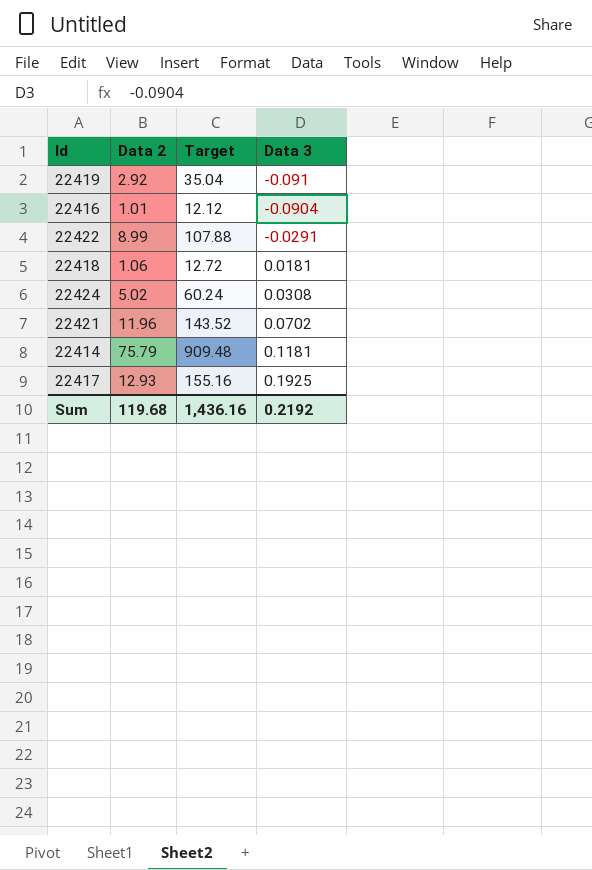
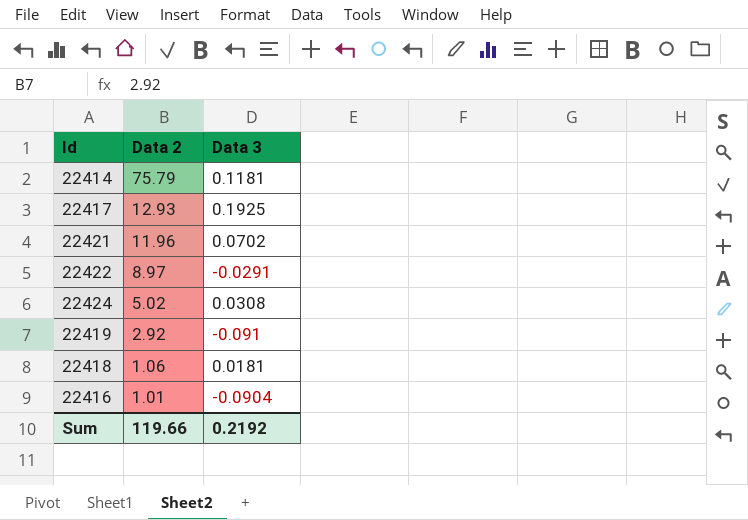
row order: Data 3 ascending -> Data 2 descending
column Target | formula: [Data 2] * 12 -> none
22422 | Data 2: 8.99 -> 8.97
Sum | Data 2: 119.68 -> 119.66

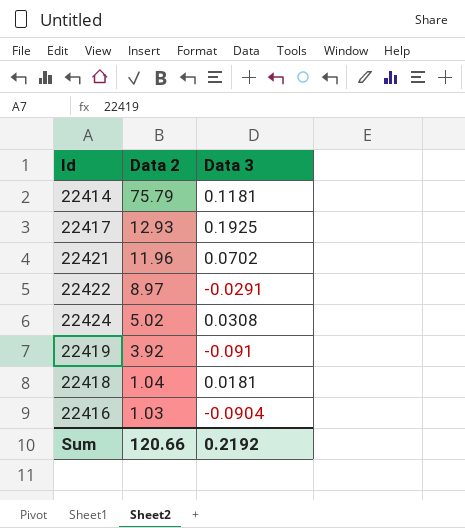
22419 | Data 2: 2.92 -> 3.92
22418 | Data 2: 1.06 -> 1.04
22416 | Data 2: 1.01 -> 1.03
Sum | Data 2: 119.66 -> 120.66

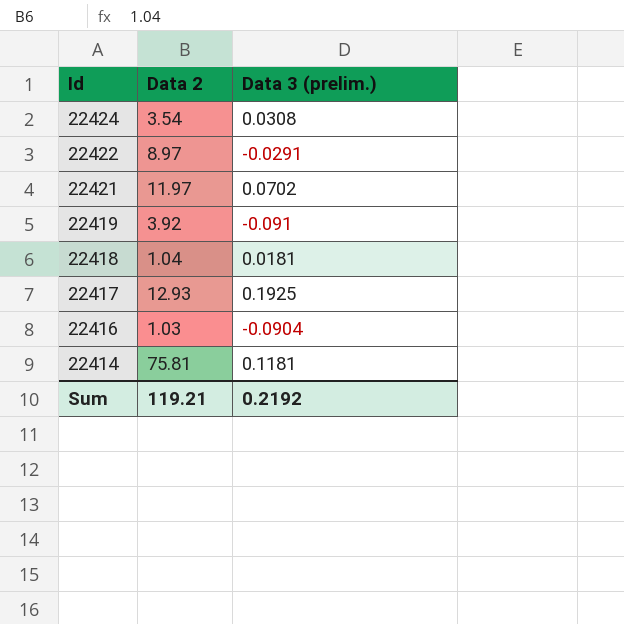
row order: Data 2 descending -> Id descending
column name: Data 3 -> Data 3 (prelim.)
22424 | Data 2: 5.02 -> 3.54
22421 | Data 2: 11.96 -> 11.97
22414 | Data 2: 75.79 -> 75.81
Sum | Data 2: 120.66 -> 119.21

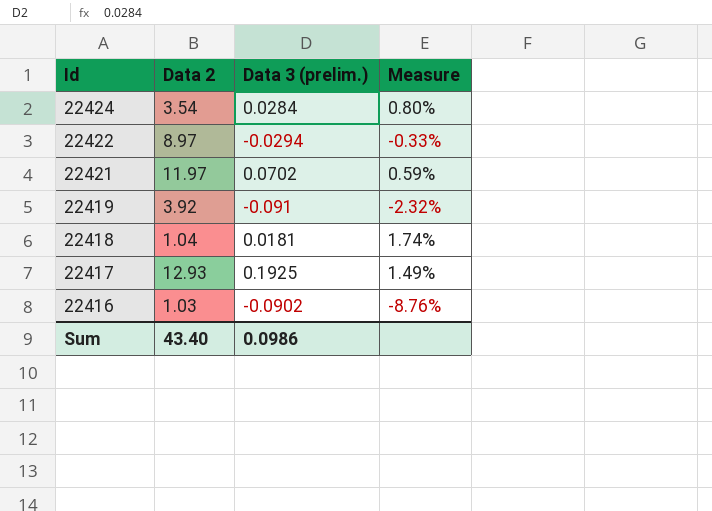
column Measure | formula: none -> [Data 3 (prelim.)] / [Data 2]
row 22414: 75.81 | 0.1181 -> none
22424 | Data 3 (prelim.): 0.0308 -> 0.0284
22422 | Data 3 (prelim.): -0.0291 -> -0.0294
22416 | Data 3 (prelim.): -0.0904 -> -0.0902
Sum | Data 2: 119.21 -> 43.40
Sum | Data 3 (prelim.): 0.2192 -> 0.0986

